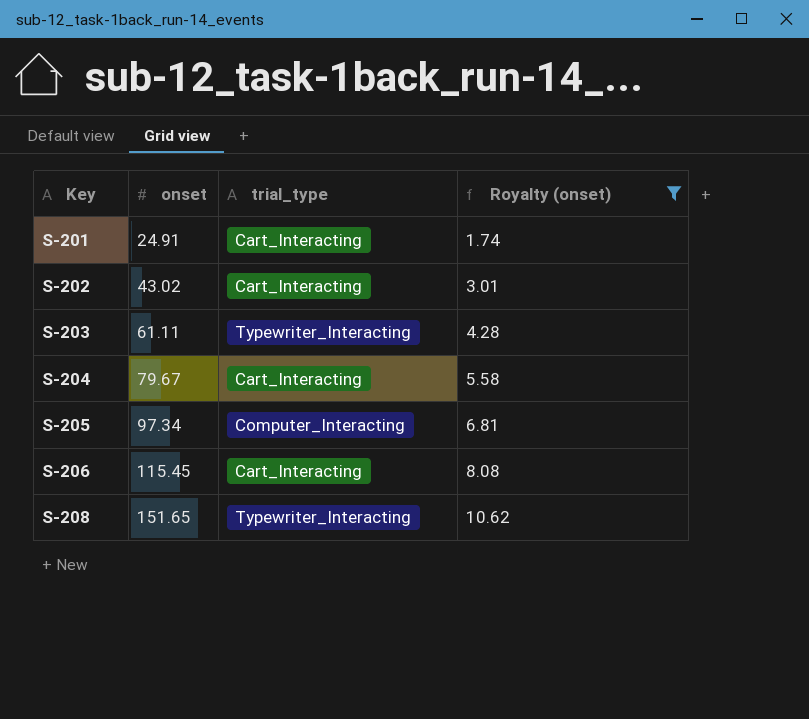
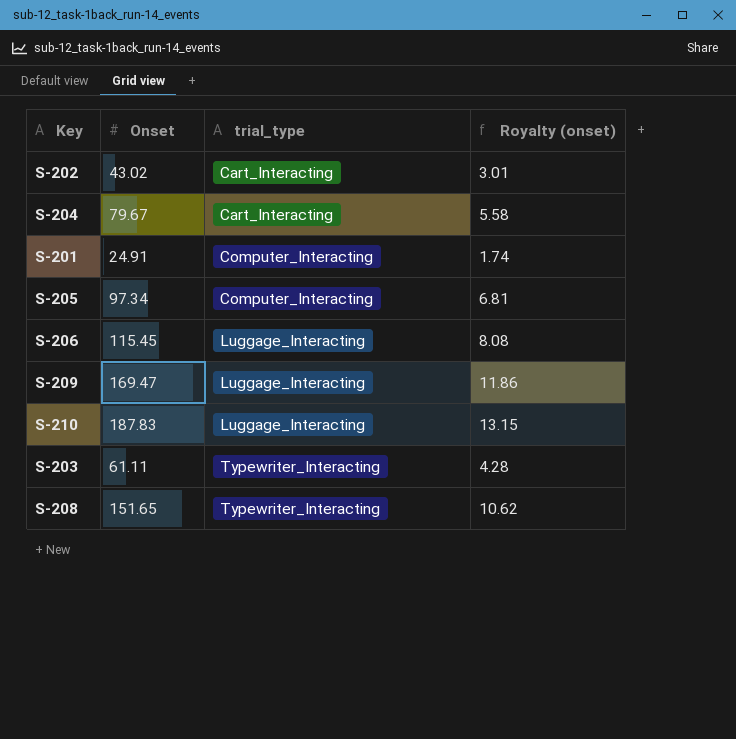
filter: Royalty (onset) <= 10.62 -> none
row order: Key ascending -> trial_type ascending
column name: onset -> Onset
S-201 | trial_type: Cart_Interacting -> Computer_Interacting
S-206 | trial_type: Cart_Interacting -> Luggage_Interacting

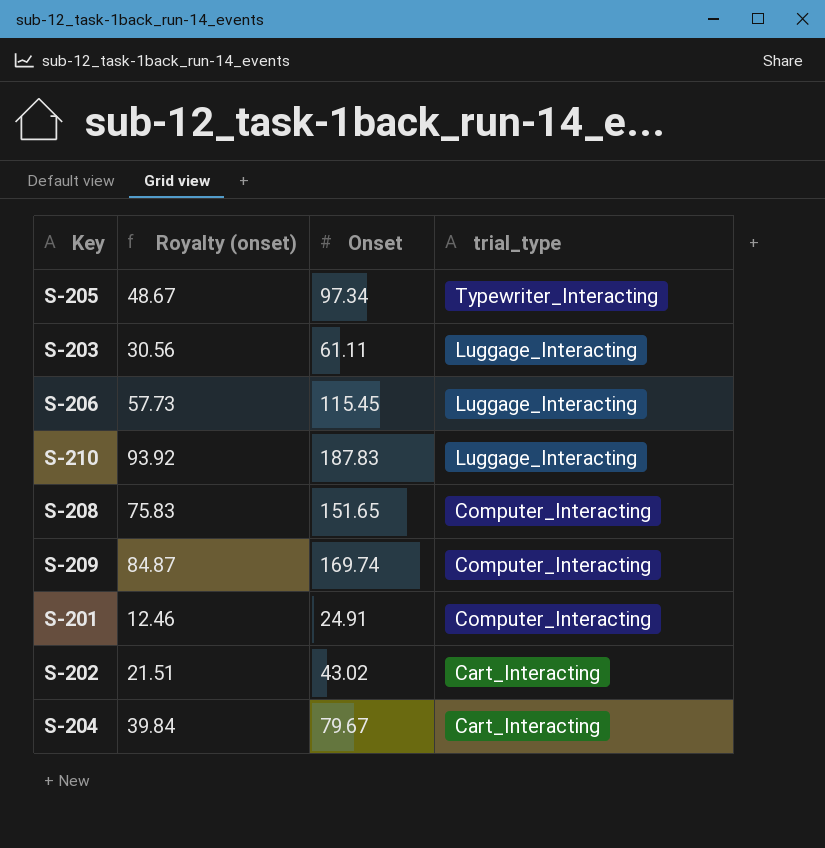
row order: trial_type ascending -> trial_type descending
column Royalty (onset) | formula: [Onset] * 0.07 -> [Onset] * 0.5
column Royalty (onset) | position: 4 -> 2
S-205 | trial_type: Computer_Interacting -> Typewriter_Interacting
S-203 | trial_type: Typewriter_Interacting -> Luggage_Interacting
S-208 | trial_type: Typewriter_Interacting -> Computer_Interacting
S-209 | Onset: 169.47 -> 169.74
S-209 | trial_type: Luggage_Interacting -> Computer_Interacting

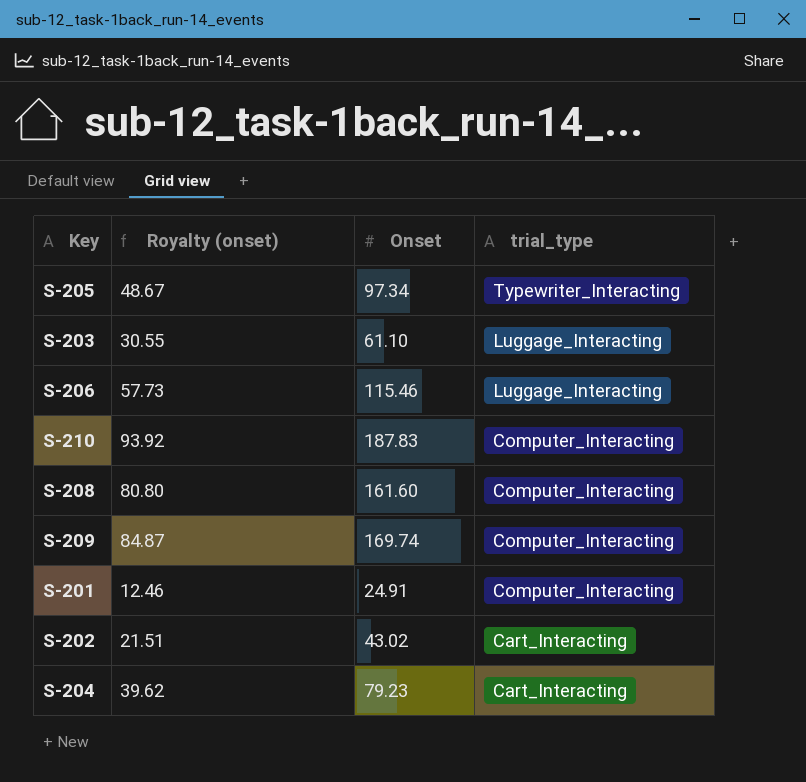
S-203 | Royalty (onset): 30.56 -> 30.55
S-203 | Onset: 61.11 -> 61.10
S-206 | Onset: 115.45 -> 115.46
S-210 | trial_type: Luggage_Interacting -> Computer_Interacting
S-208 | Royalty (onset): 75.83 -> 80.80
S-208 | Onset: 151.65 -> 161.60
S-204 | Royalty (onset): 39.84 -> 39.62
S-204 | Onset: 79.67 -> 79.23

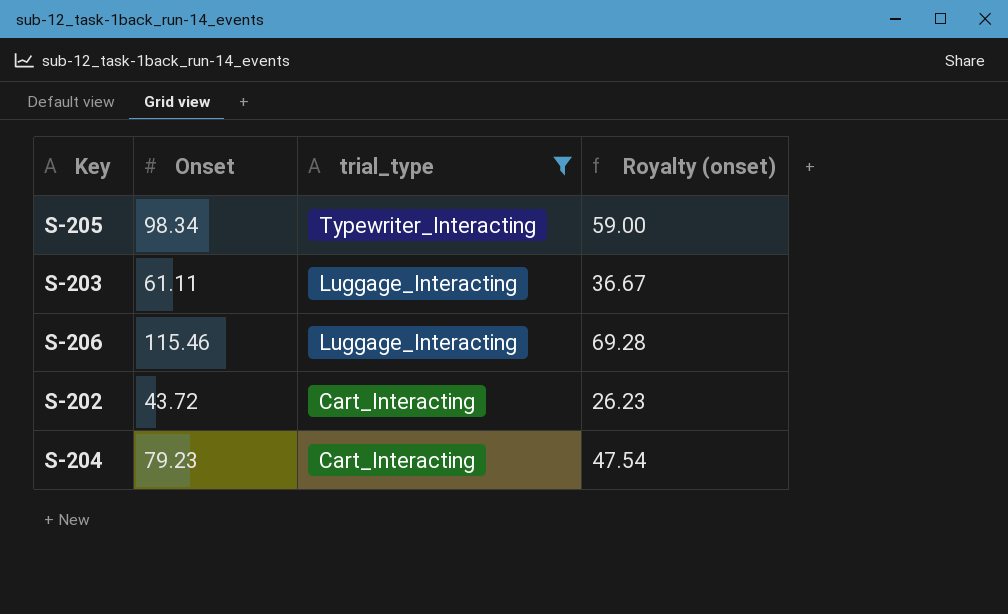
filter: none -> trial_type != Computer_Interacting
column Royalty (onset) | formula: [Onset] * 0.5 -> [Onset] * 0.6
column Royalty (onset) | position: 2 -> 4
S-205 | Onset: 97.34 -> 98.34
S-203 | Onset: 61.10 -> 61.11
S-202 | Onset: 43.02 -> 43.72

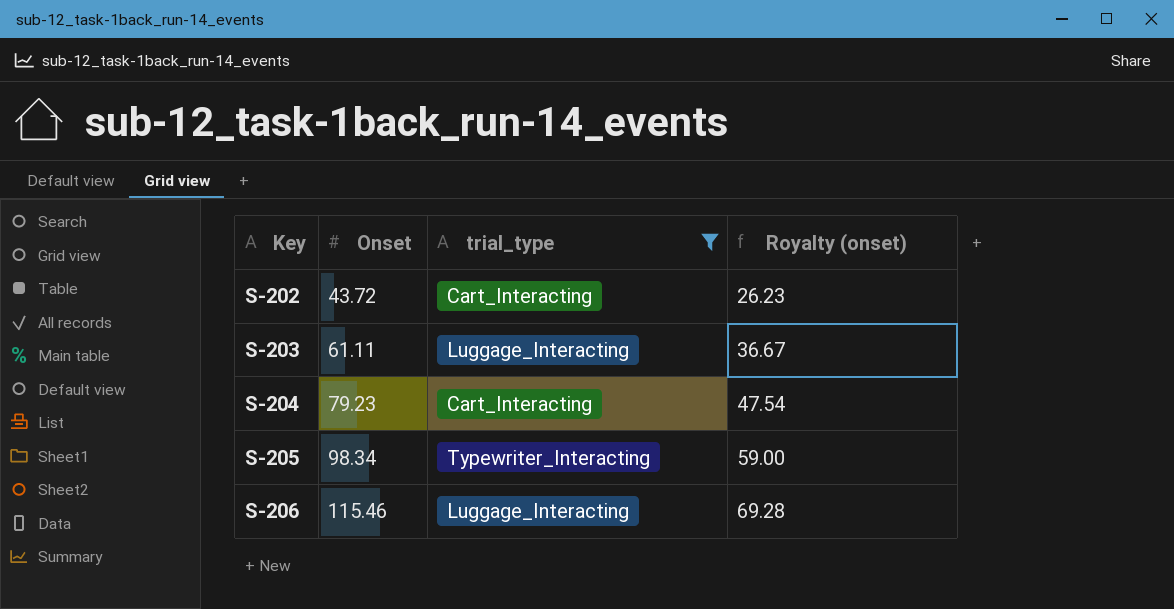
row order: trial_type descending -> Key ascending

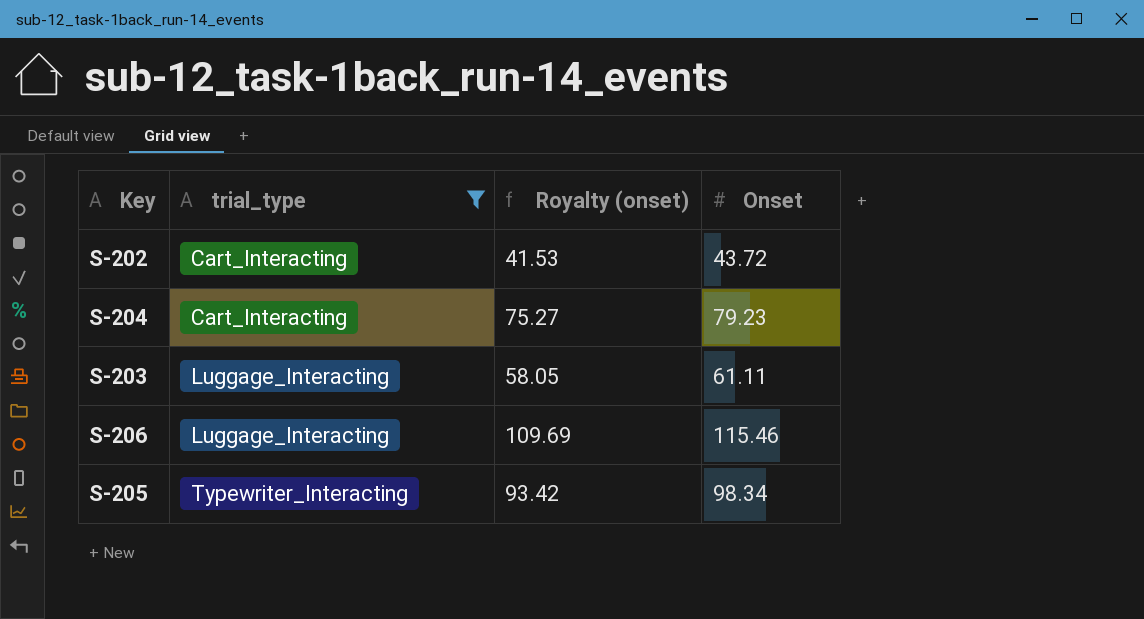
row order: Key ascending -> trial_type ascending
column Royalty (onset) | formula: [Onset] * 0.6 -> [Onset] * 0.95
column Onset | position: 2 -> 4

